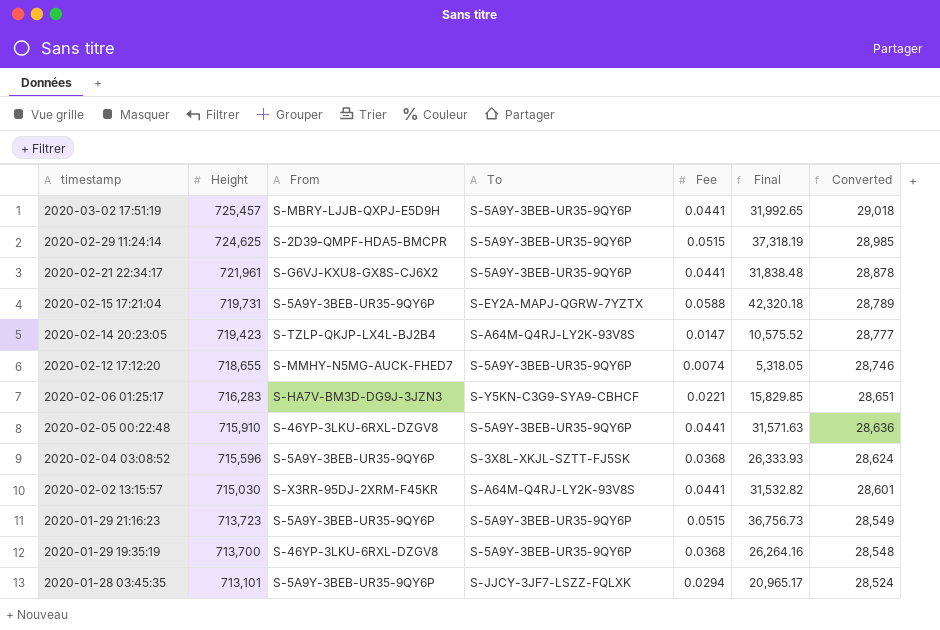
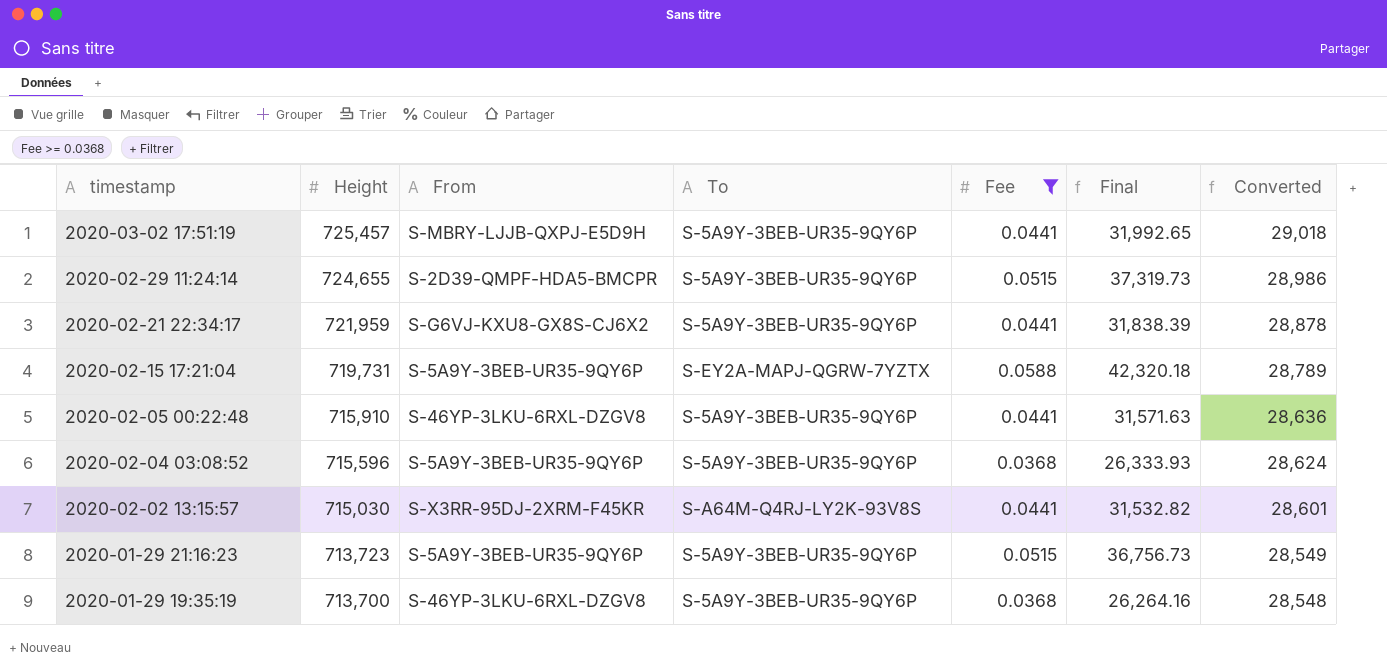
filter: none -> Fee >= 0.0368
2020-02-29 11:24:14 | Height: 724,625 -> 724,655
2020-02-29 11:24:14 | Final: 37,318.19 -> 37,319.73
2020-02-29 11:24:14 | Converted: 28,985 -> 28,986
2020-02-21 22:34:17 | Height: 721,961 -> 721,959
2020-02-21 22:34:17 | Final: 31,838.48 -> 31,838.39
2020-02-04 03:08:52 | To: S-3X8L-XKJL-SZTT-FJ5SK -> S-5A9Y-3BEB-UR35-9QY6P

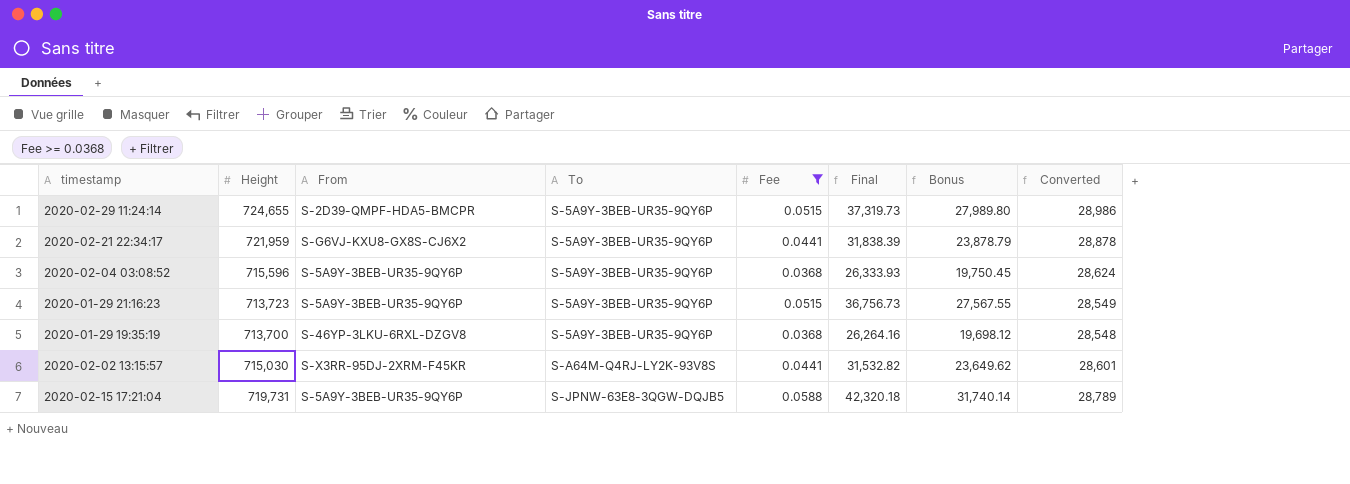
row order: timestamp descending -> To ascending
column Bonus | formula: none -> [Final] * 0.75
row 2020-03-02 17:51:19: 725,457 | S-MBRY-LJJB-QXPJ-E5D9H | S-5A9Y-3BEB-UR35-9QY6P | 0.0441 | 31,992.65 | 29,018 -> none
row 2020-02-05 00:22:48: 715,910 | S-46YP-3LKU-6RXL-DZGV8 | S-5A9Y-3BEB-UR35-9QY6P | 0.0441 | 31,571.63 | 28,636 -> none
2020-02-15 17:21:04 | To: S-EY2A-MAPJ-QGRW-7YZTX -> S-JPNW-63E8-3QGW-DQJB5

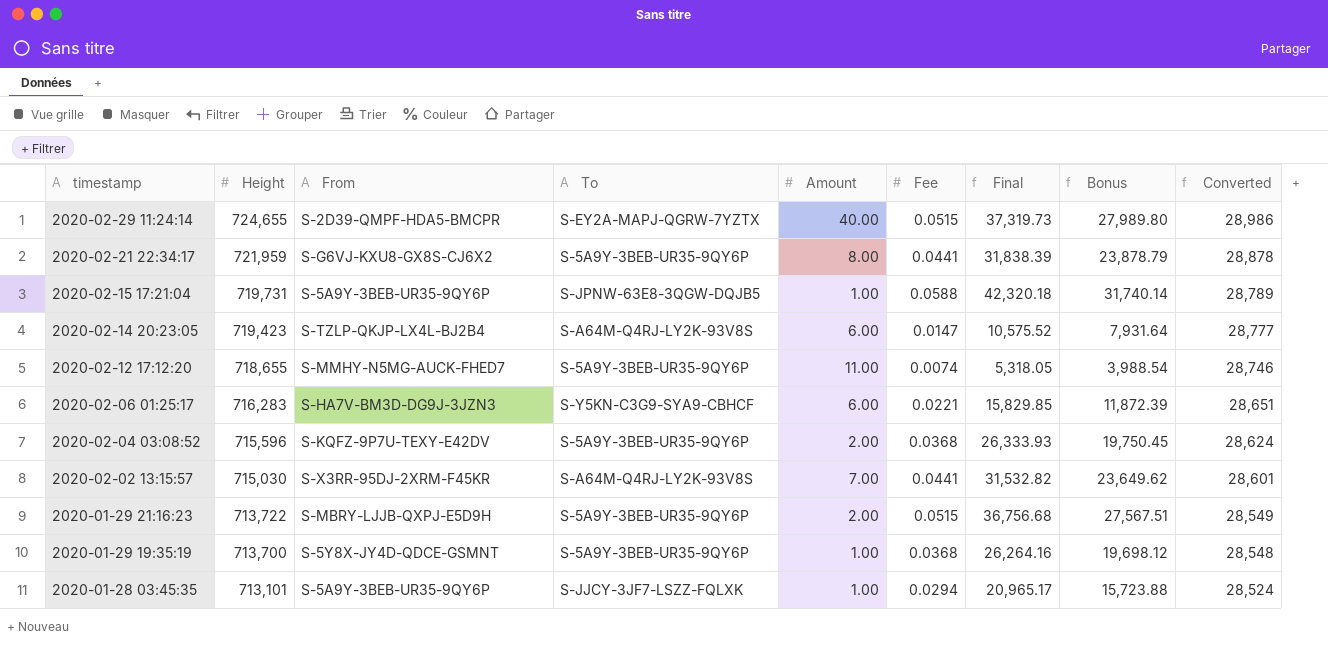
filter: Fee >= 0.0368 -> none
row order: To ascending -> timestamp descending
column Amount | position: none -> 5
2020-02-29 11:24:14 | To: S-5A9Y-3BEB-UR35-9QY6P -> S-EY2A-MAPJ-QGRW-7YZTX
2020-02-04 03:08:52 | From: S-5A9Y-3BEB-UR35-9QY6P -> S-KQFZ-9P7U-TEXY-E42DV
2020-01-29 21:16:23 | Height: 713,723 -> 713,722
2020-01-29 21:16:23 | From: S-5A9Y-3BEB-UR35-9QY6P -> S-MBRY-LJJB-QXPJ-E5D9H
2020-01-29 21:16:23 | Final: 36,756.73 -> 36,756.68
2020-01-29 21:16:23 | Bonus: 27,567.55 -> 27,567.51
2020-01-29 19:35:19 | From: S-46YP-3LKU-6RXL-DZGV8 -> S-5Y8X-JY4D-QDCE-GSMNT

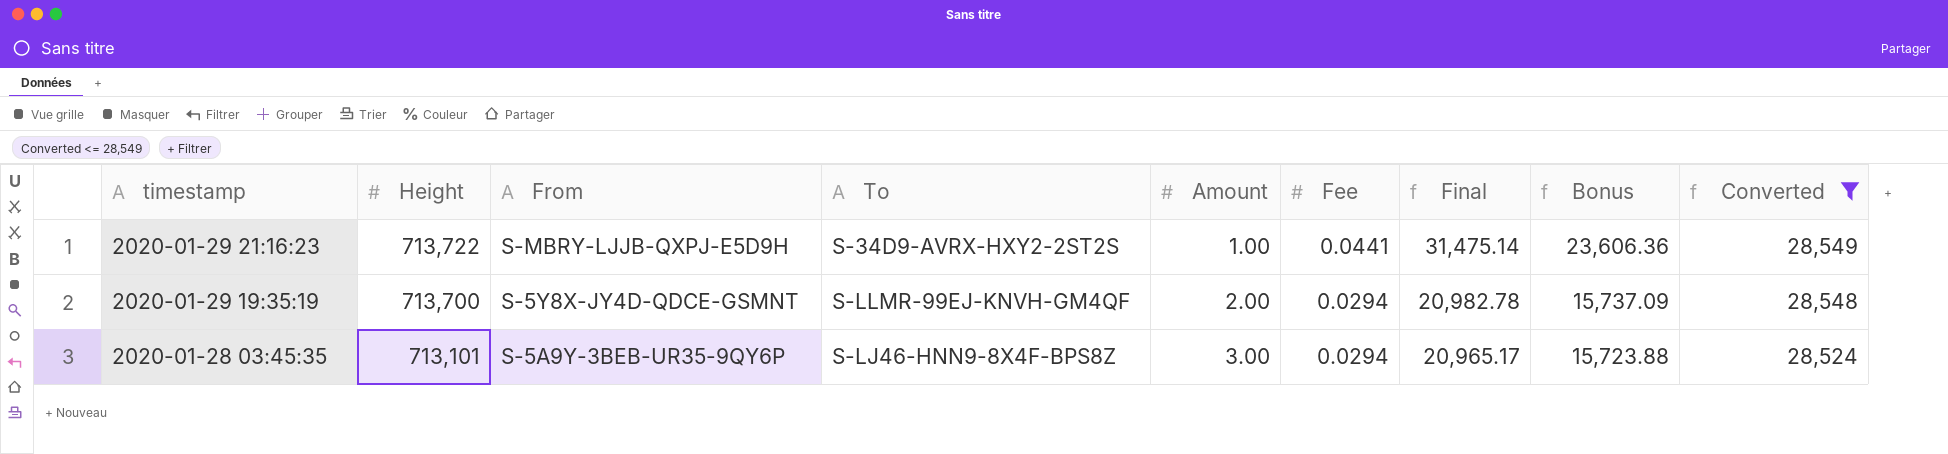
filter: none -> Converted <= 28,549
2020-01-29 21:16:23 | To: S-5A9Y-3BEB-UR35-9QY6P -> S-34D9-AVRX-HXY2-2ST2S
2020-01-29 21:16:23 | Amount: 2.00 -> 1.00
2020-01-29 21:16:23 | Fee: 0.0515 -> 0.0441
2020-01-29 21:16:23 | Final: 36,756.68 -> 31,475.14
2020-01-29 21:16:23 | Bonus: 27,567.51 -> 23,606.36
2020-01-29 19:35:19 | To: S-5A9Y-3BEB-UR35-9QY6P -> S-LLMR-99EJ-KNVH-GM4QF
2020-01-29 19:35:19 | Amount: 1.00 -> 2.00
2020-01-29 19:35:19 | Fee: 0.0368 -> 0.0294
2020-01-29 19:35:19 | Final: 26,264.16 -> 20,982.78
2020-01-29 19:35:19 | Bonus: 19,698.12 -> 15,737.09
2020-01-28 03:45:35 | To: S-JJCY-3JF7-LSZZ-FQLXK -> S-LJ46-HNN9-8X4F-BPS8Z
2020-01-28 03:45:35 | Amount: 1.00 -> 3.00

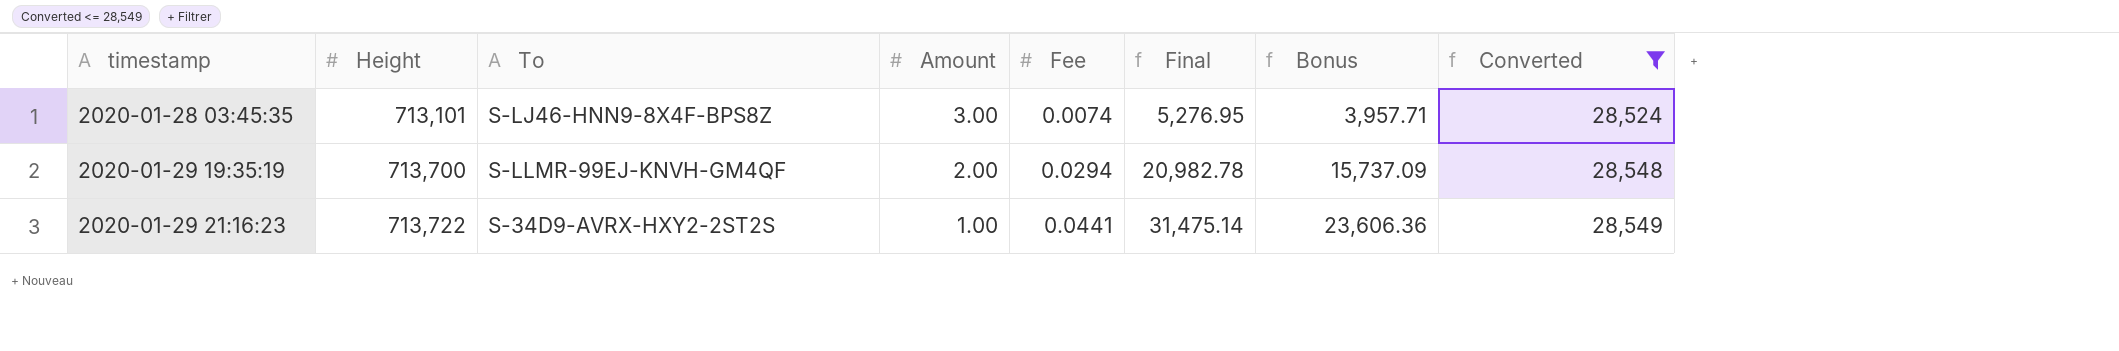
row order: timestamp descending -> timestamp ascending
column From | position: 3 -> none
2020-01-28 03:45:35 | Fee: 0.0294 -> 0.0074
2020-01-28 03:45:35 | Final: 20,965.17 -> 5,276.95
2020-01-28 03:45:35 | Bonus: 15,723.88 -> 3,957.71

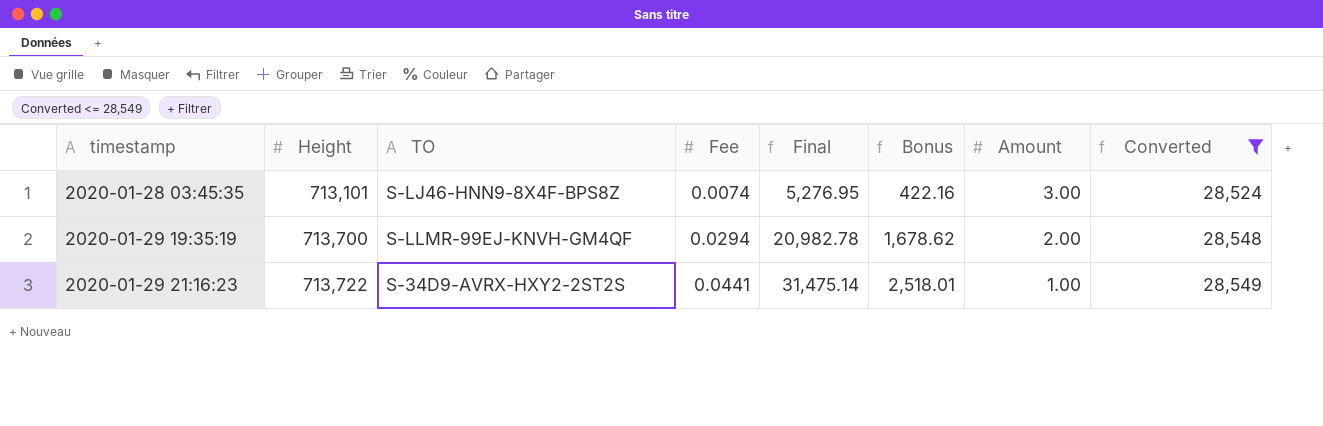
column name: To -> TO
column Bonus | formula: [Final] * 0.75 -> [Final] * 0.08
column Amount | position: 4 -> 7

